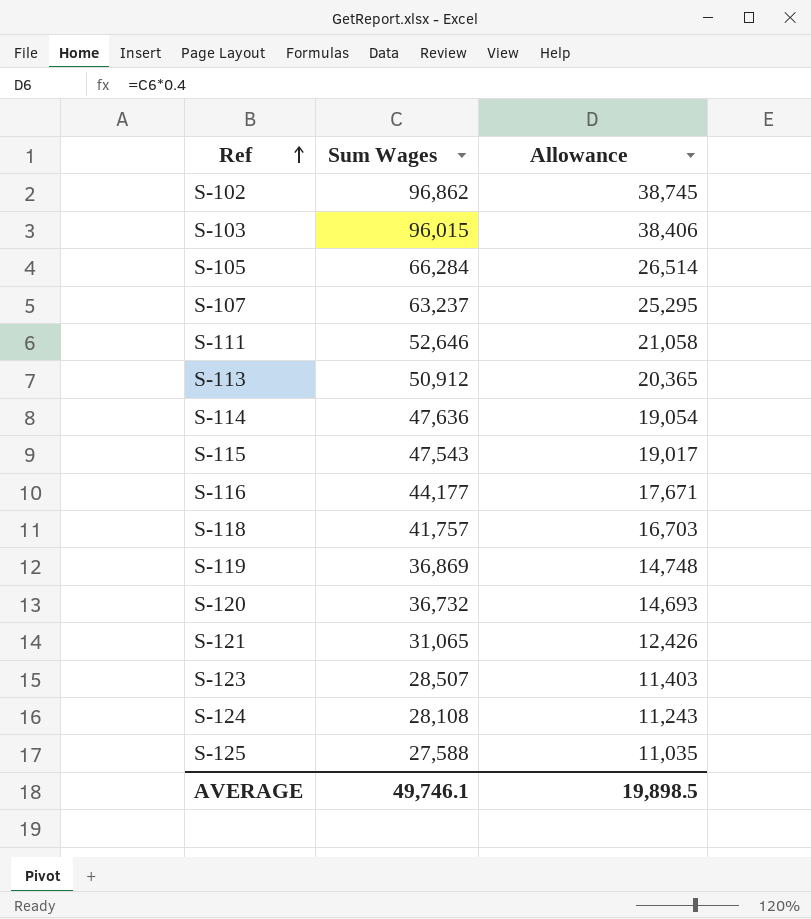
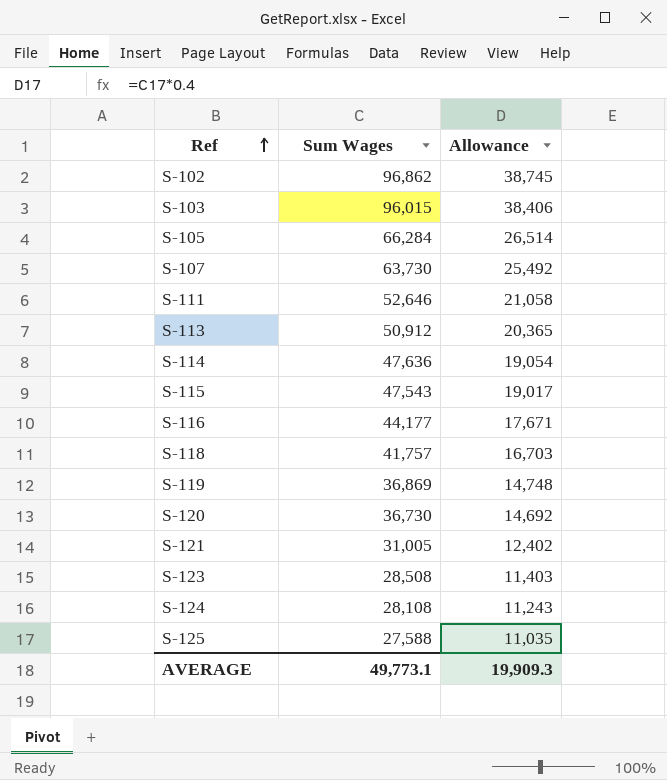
S-107 | Sum Wages: 63,237 -> 63,730
S-107 | Allowance: 25,295 -> 25,492
S-120 | Sum Wages: 36,732 -> 36,730
S-120 | Allowance: 14,693 -> 14,692
S-121 | Sum Wages: 31,065 -> 31,005
S-121 | Allowance: 12,426 -> 12,402
S-123 | Sum Wages: 28,507 -> 28,508
AVERAGE | Sum Wages: 49,746.1 -> 49,773.1
AVERAGE | Allowance: 19,898.5 -> 19,909.3

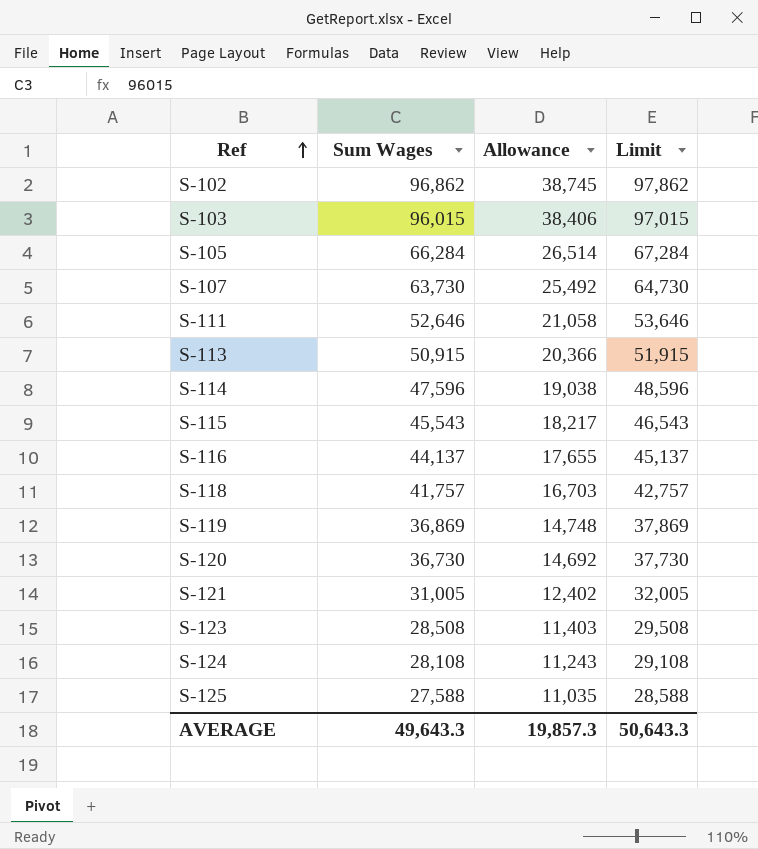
column Limit | formula: none -> [Sum Wages] + 1000
S-113 | Sum Wages: 50,912 -> 50,915
S-113 | Allowance: 20,365 -> 20,366
S-114 | Sum Wages: 47,636 -> 47,596
S-114 | Allowance: 19,054 -> 19,038
S-115 | Sum Wages: 47,543 -> 45,543
S-115 | Allowance: 19,017 -> 18,217
S-116 | Sum Wages: 44,177 -> 44,137
S-116 | Allowance: 17,671 -> 17,655
AVERAGE | Sum Wages: 49,773.1 -> 49,643.3
AVERAGE | Allowance: 19,909.3 -> 19,857.3

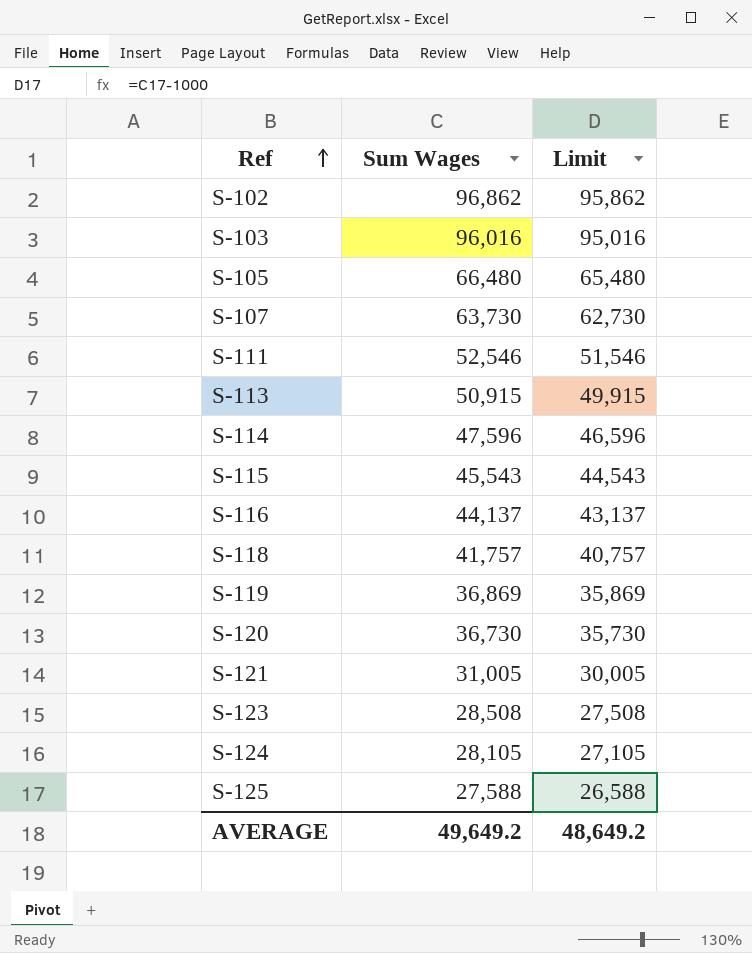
column Allowance | formula: [Sum Wages] * 0.4 -> none
column Limit | formula: [Sum Wages] + 1000 -> [Sum Wages] - 1000
S-103 | Sum Wages: 96,015 -> 96,016
S-105 | Sum Wages: 66,284 -> 66,480
S-111 | Sum Wages: 52,646 -> 52,546
S-124 | Sum Wages: 28,108 -> 28,105
AVERAGE | Sum Wages: 49,643.3 -> 49,649.2
AVERAGE | Limit: 50,643.3 -> 48,649.2

